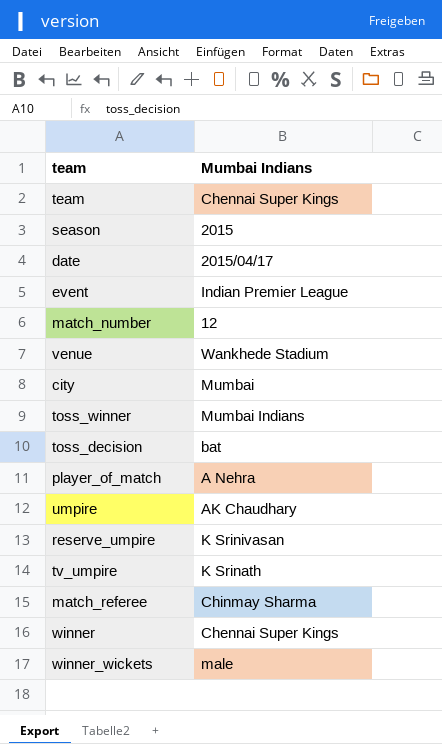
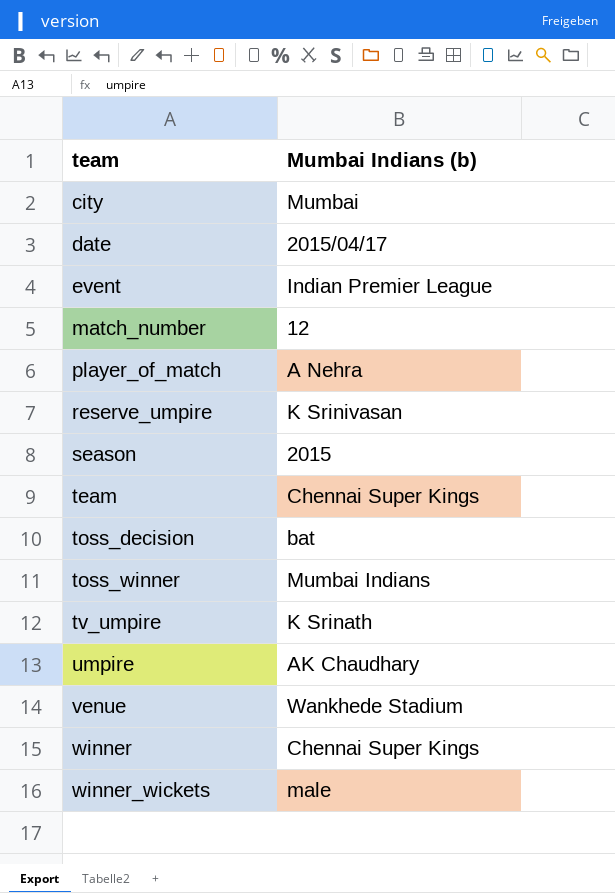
row order: none -> team ascending
column name: Mumbai Indians -> Mumbai Indians (b)
row match_referee: Chinmay Sharma -> none

